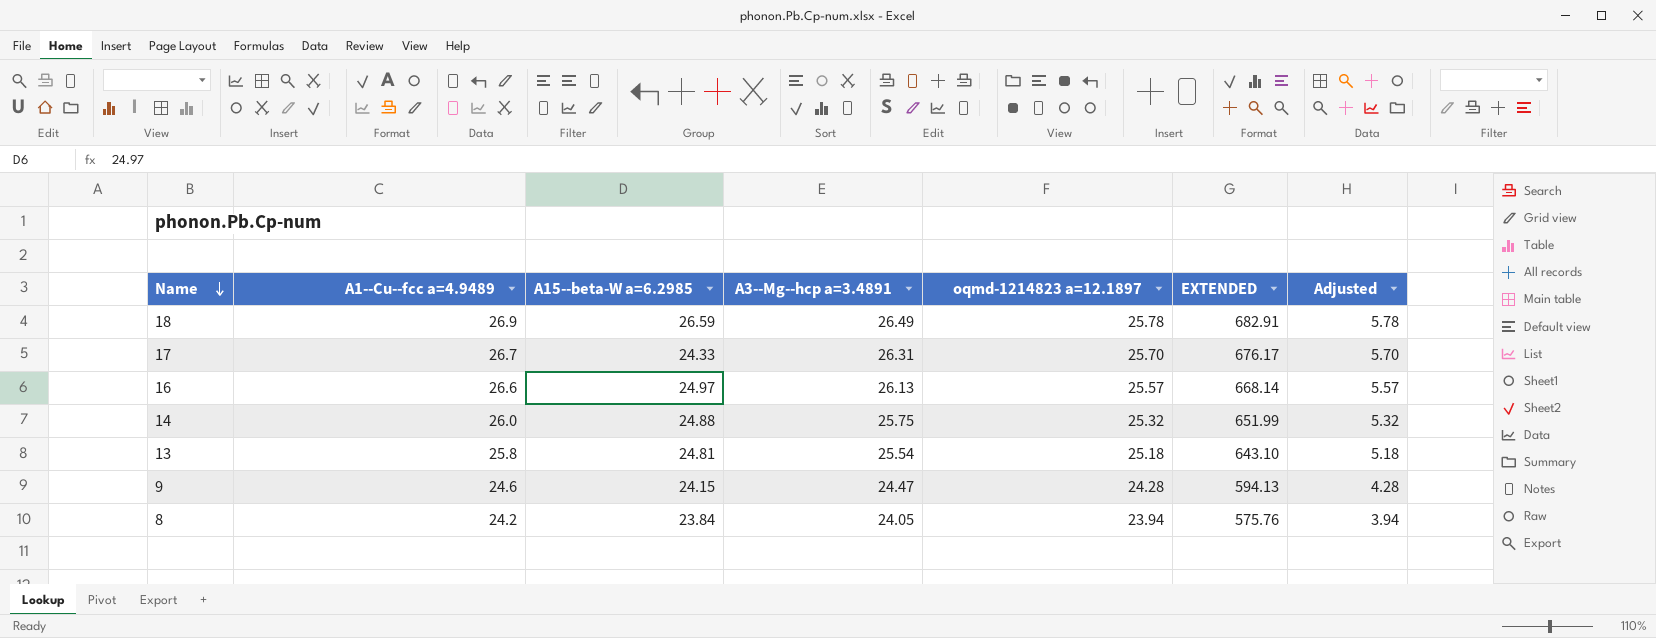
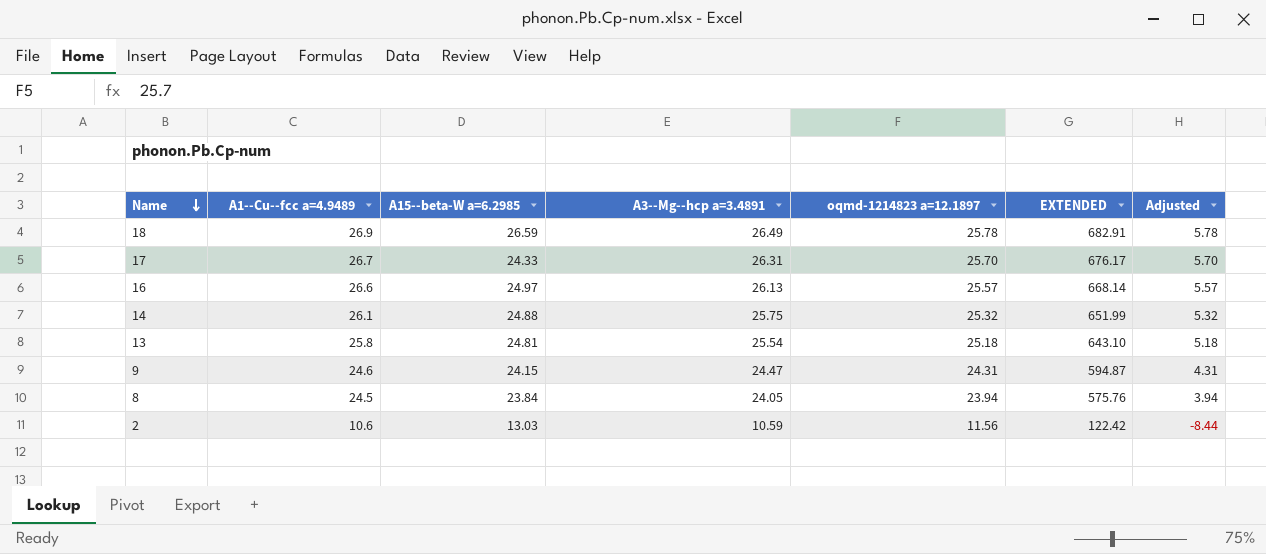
14 | A1--Cu--fcc a=4.9489: 26.0 -> 26.1
9 | oqmd-1214823 a=12.1897: 24.28 -> 24.31
9 | EXTENDED: 594.13 -> 594.87
9 | Adjusted: 4.28 -> 4.31
8 | A1--Cu--fcc a=4.9489: 24.2 -> 24.5
row 2: none -> 10.6 | 13.03 | 10.59 | 11.56 | 122.42 | -8.44

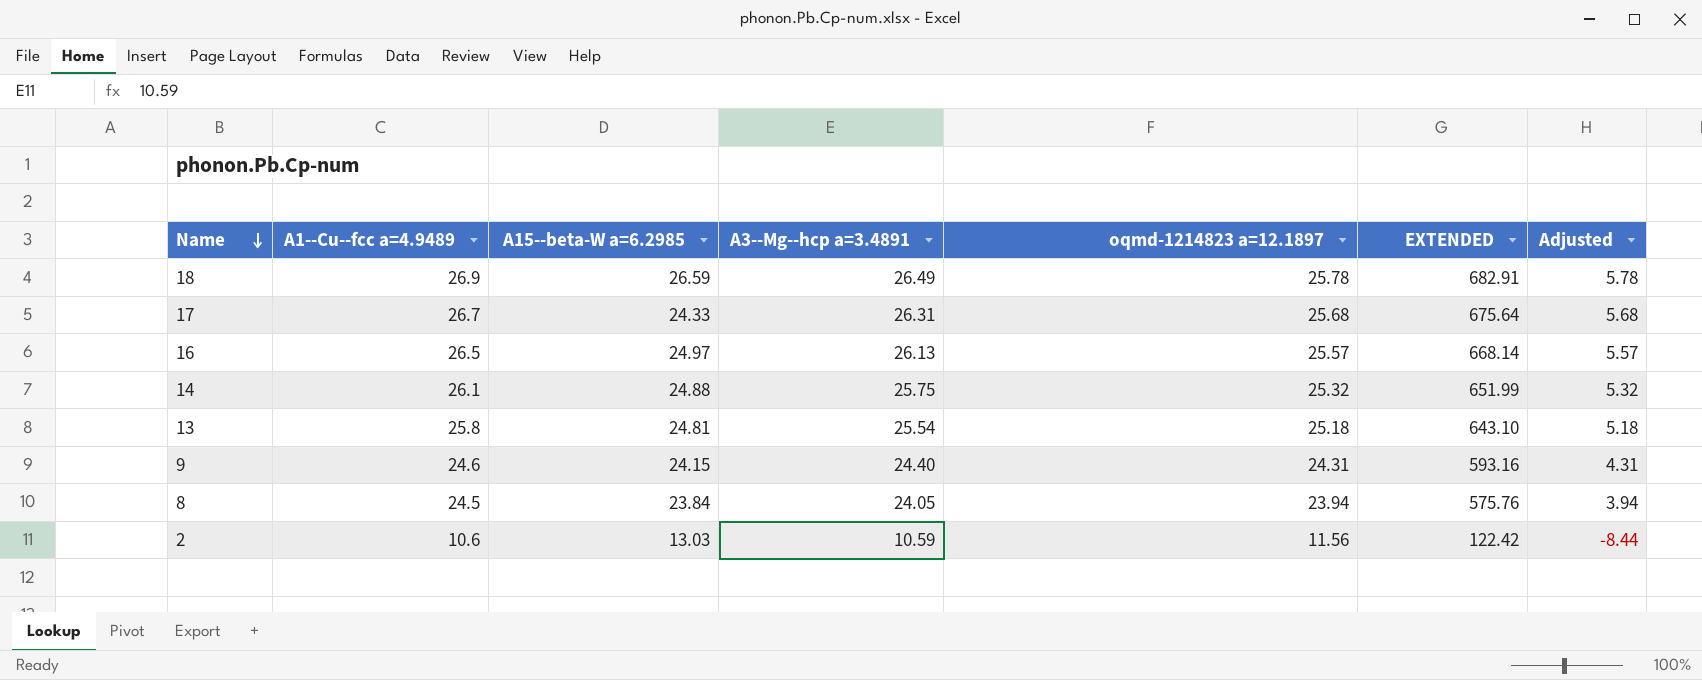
17 | oqmd-1214823 a=12.1897: 25.70 -> 25.68
17 | EXTENDED: 676.17 -> 675.64
17 | Adjusted: 5.70 -> 5.68
16 | A1--Cu--fcc a=4.9489: 26.6 -> 26.5
9 | A3--Mg--hcp a=3.4891: 24.47 -> 24.40
9 | EXTENDED: 594.87 -> 593.16

